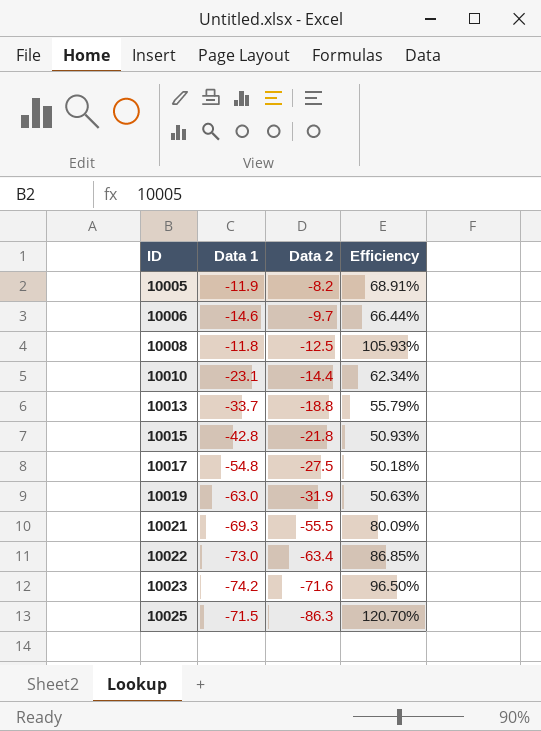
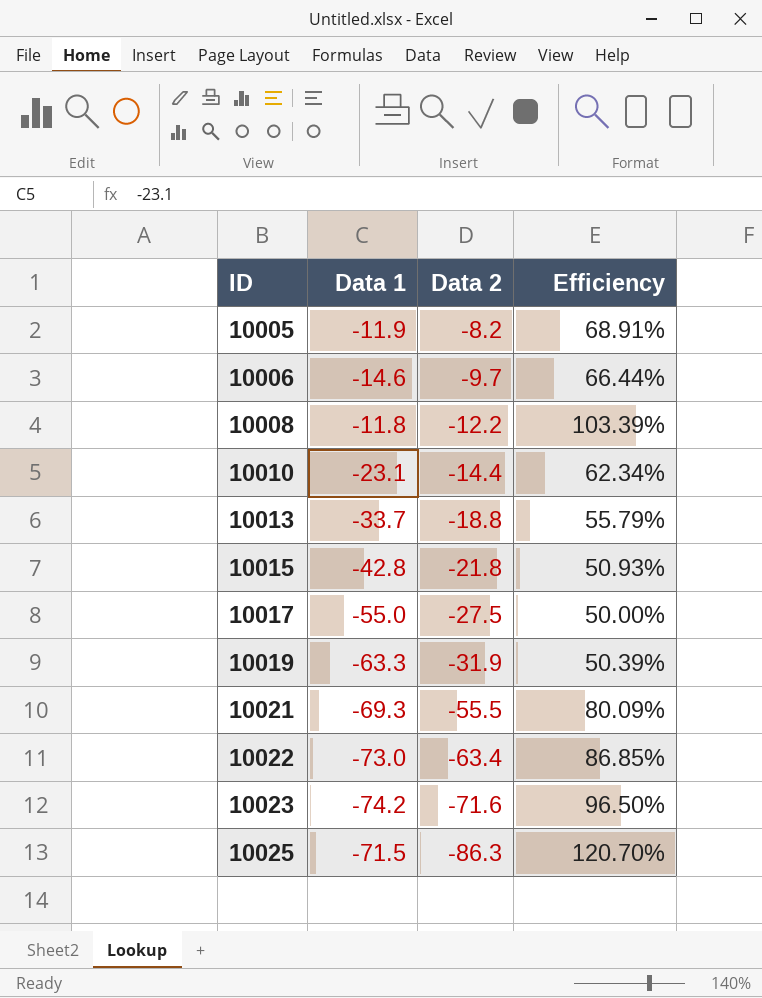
10008 | Data 2: -12.5 -> -12.2
10008 | Efficiency: 105.93% -> 103.39%
10017 | Data 1: -54.8 -> -55.0
10017 | Efficiency: 50.18% -> 50.00%
10019 | Data 1: -63.0 -> -63.3
10019 | Efficiency: 50.63% -> 50.39%

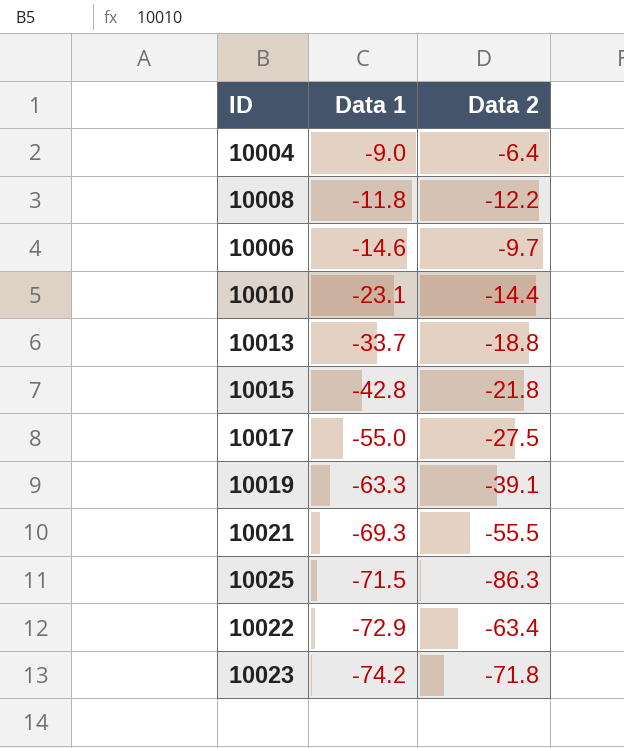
row order: ID ascending -> Data 1 descending
column Efficiency | formula: [Data 2] / [Data 1] -> none
row 10005: -11.9 | -8.2 | 68.91% -> none
row 10004: none -> -9.0 | -6.4
10019 | Data 2: -31.9 -> -39.1
10022 | Data 1: -73.0 -> -72.9
10023 | Data 2: -71.6 -> -71.8

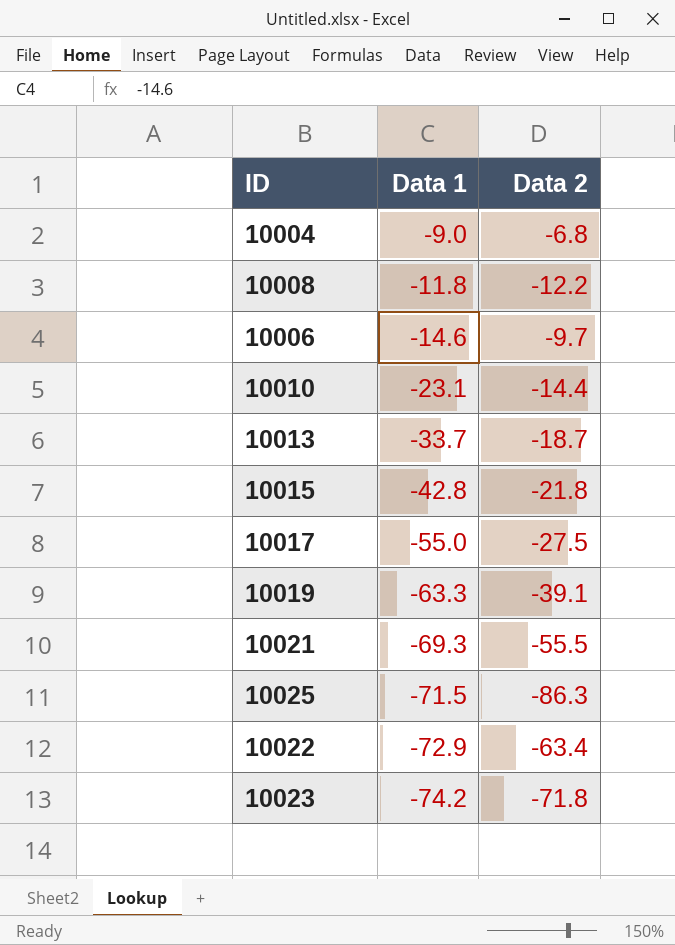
10004 | Data 2: -6.4 -> -6.8
10013 | Data 2: -18.8 -> -18.7

